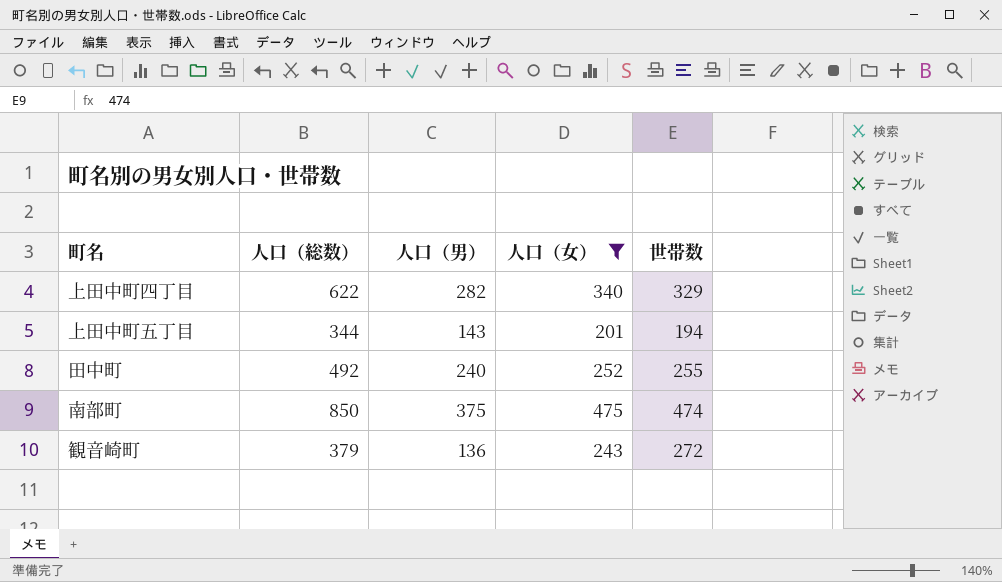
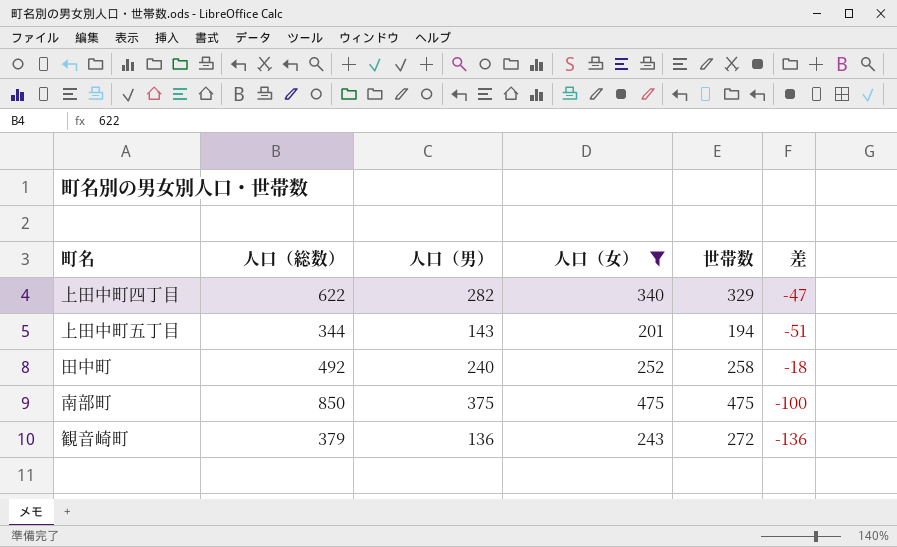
column 差 | formula: none -> [人口（男）] - [世帯数]
田中町 | 世帯数: 255 -> 258
南部町 | 世帯数: 474 -> 475

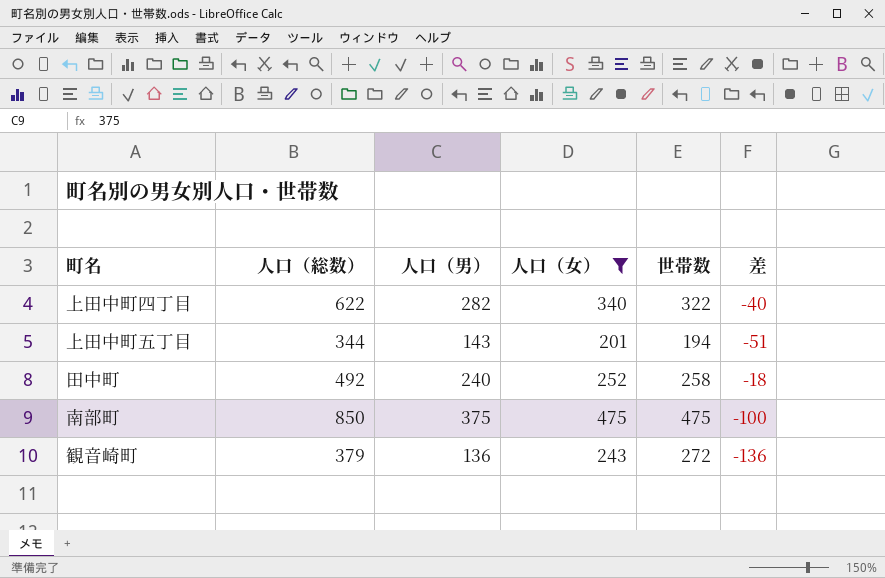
上田中町四丁目 | 世帯数: 329 -> 322
上田中町四丁目 | 差: -47 -> -40

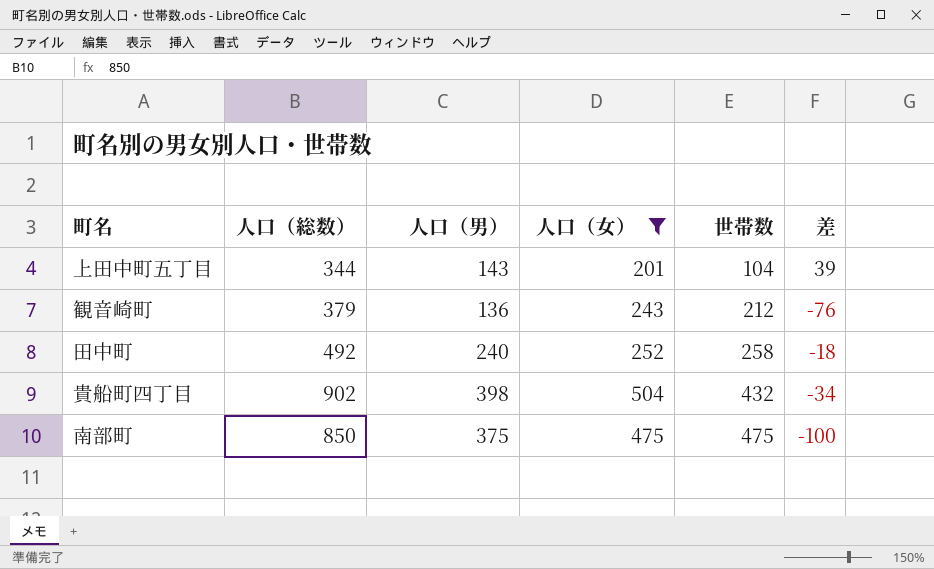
row order: none -> 世帯数 ascending
row 上田中町四丁目: 622 | 282 | 340 | 322 | -40 -> none
上田中町五丁目 | 世帯数: 194 -> 104
上田中町五丁目 | 差: -51 -> 39
観音崎町 | 世帯数: 272 -> 212
観音崎町 | 差: -136 -> -76
row 貴船町四丁目: none -> 902 | 398 | 504 | 432 | -34

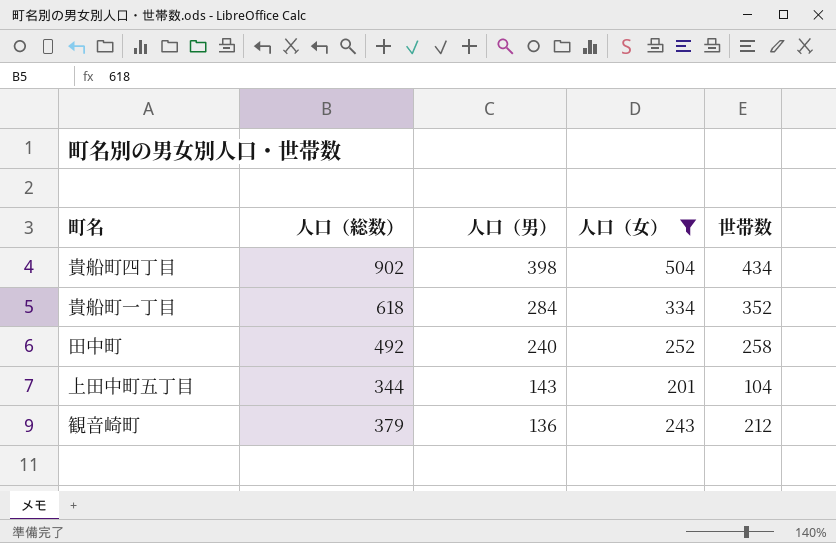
row order: 世帯数 ascending -> 人口（男） descending
column 差 | formula: [人口（男）] - [世帯数] -> none
row 南部町: 850 | 375 | 475 | 475 | -100 -> none
貴船町四丁目 | 世帯数: 432 -> 434
row 貴船町一丁目: none -> 618 | 284 | 334 | 352

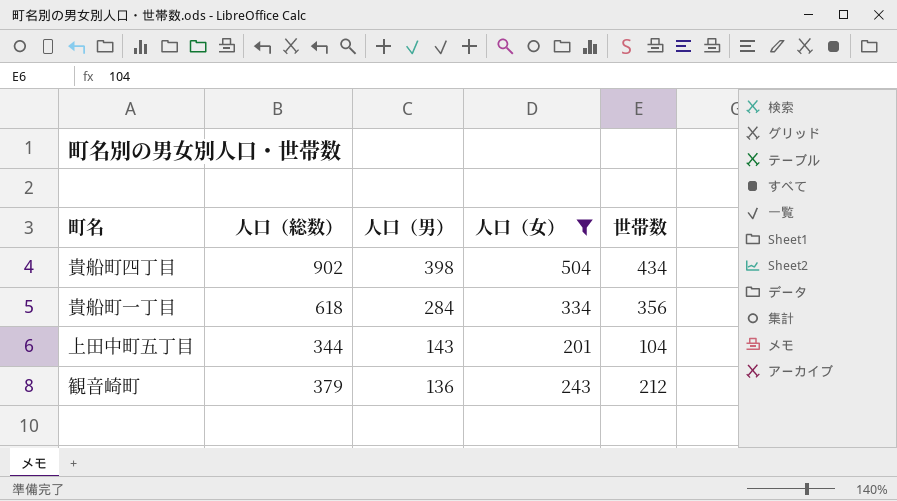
row 田中町: 492 | 240 | 252 | 258 -> none
貴船町一丁目 | 世帯数: 352 -> 356

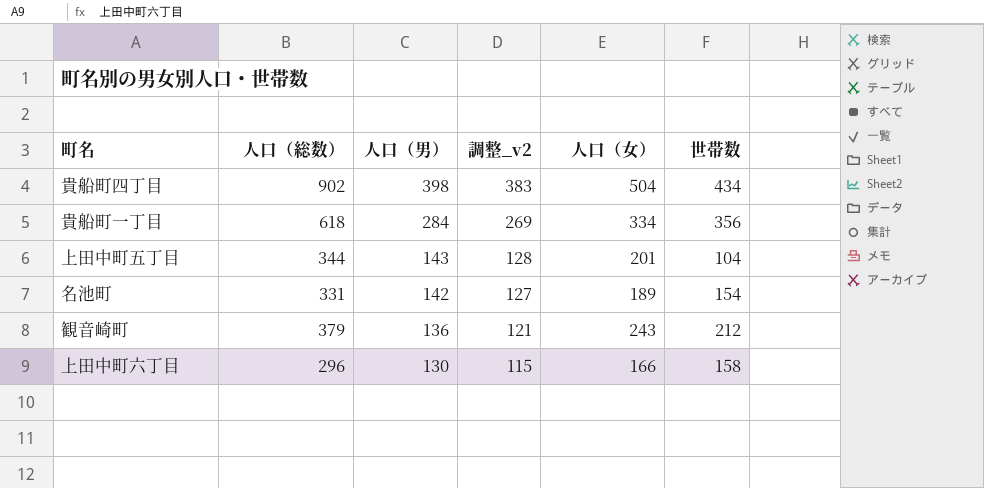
filter: 人口（女） >= 201 -> none
column 調整_v2 | formula: none -> [人口（男）] - 15

